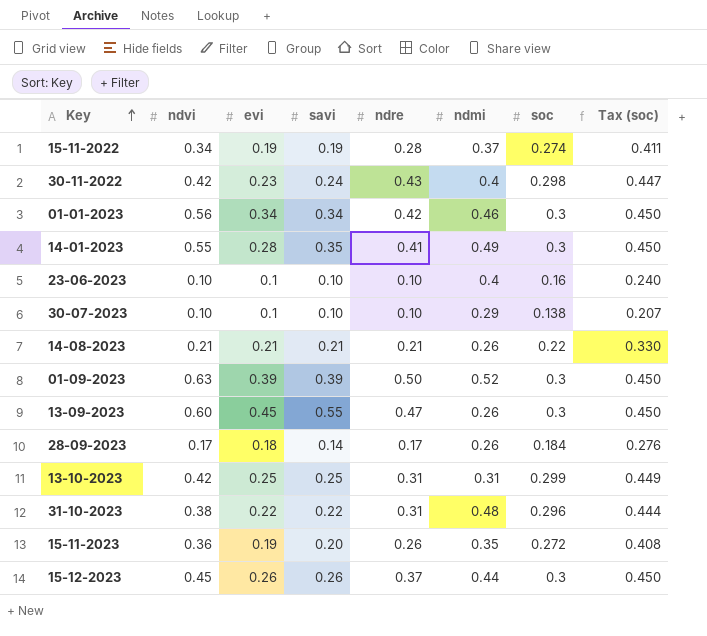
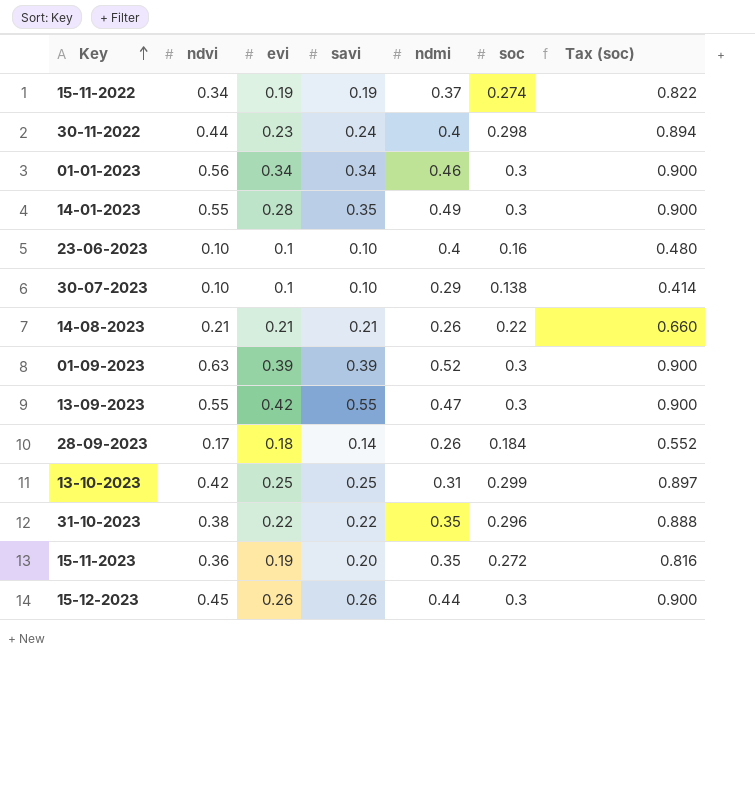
column ndre | position: 5 -> none
column Tax (soc) | formula: [soc] * 1.5 -> [soc] * 3
30-11-2022 | ndvi: 0.42 -> 0.44
13-09-2023 | ndvi: 0.60 -> 0.55
13-09-2023 | evi: 0.45 -> 0.42
13-09-2023 | ndmi: 0.26 -> 0.47
31-10-2023 | ndmi: 0.48 -> 0.35

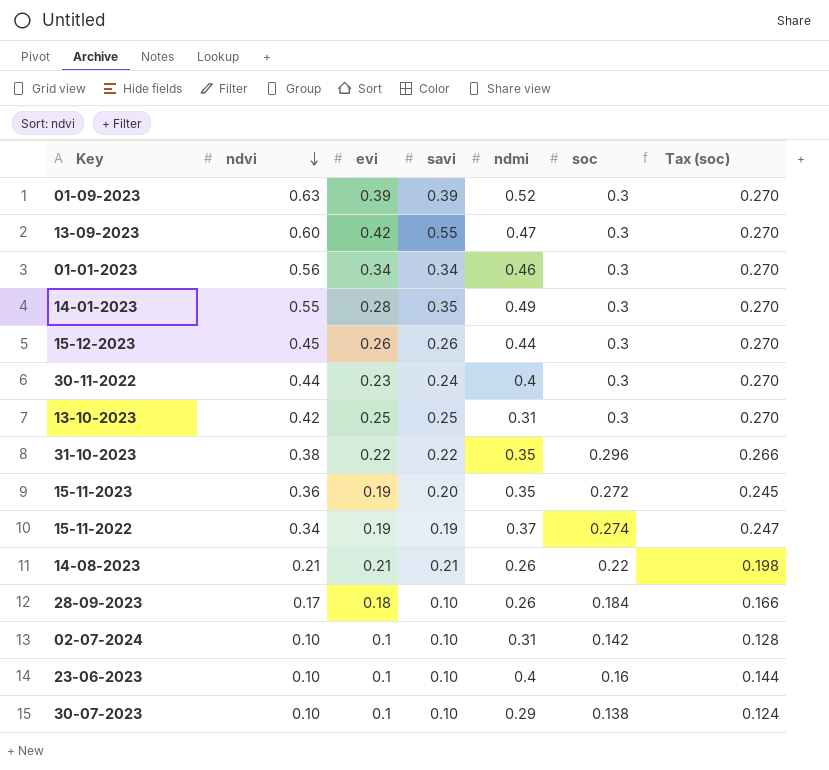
row order: Key ascending -> ndvi descending
column Tax (soc) | formula: [soc] * 3 -> [soc] * 0.9
13-09-2023 | ndvi: 0.55 -> 0.60
30-11-2022 | soc: 0.298 -> 0.3
13-10-2023 | soc: 0.299 -> 0.3
28-09-2023 | savi: 0.14 -> 0.10
row 02-07-2024: none -> 0.10 | 0.1 | 0.10 | 0.31 | 0.142 | 0.128

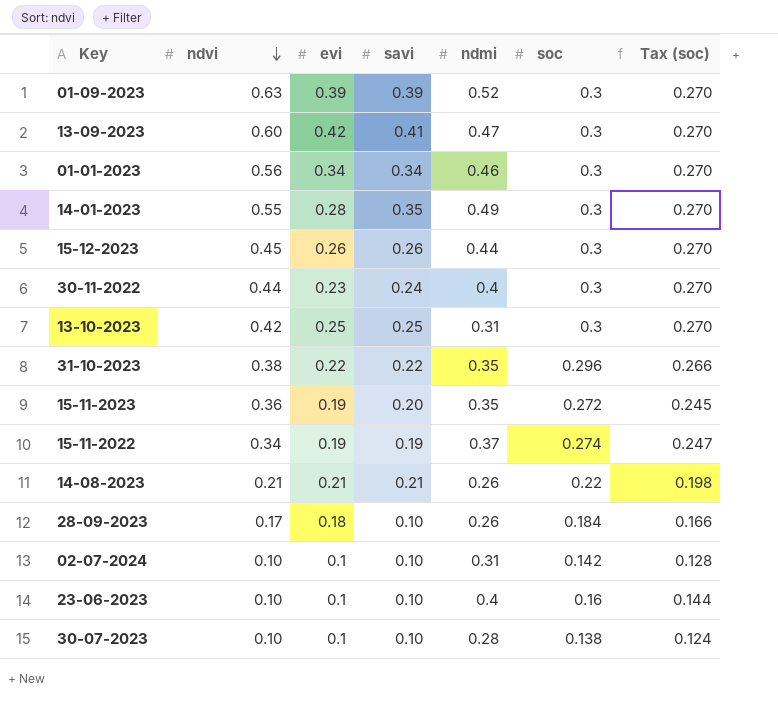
13-09-2023 | savi: 0.55 -> 0.41
30-07-2023 | ndmi: 0.29 -> 0.28

